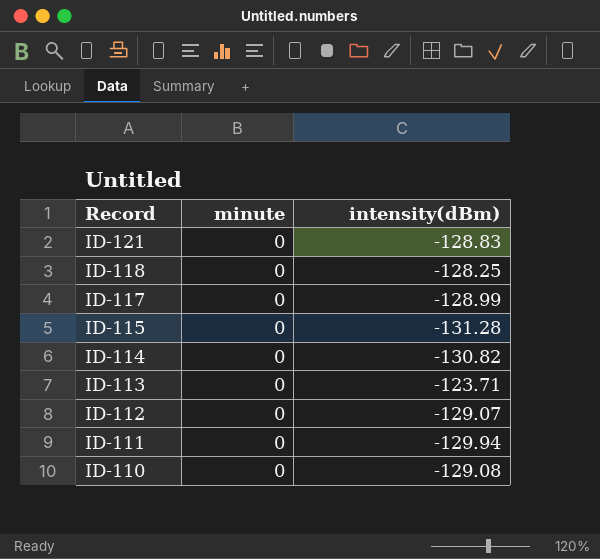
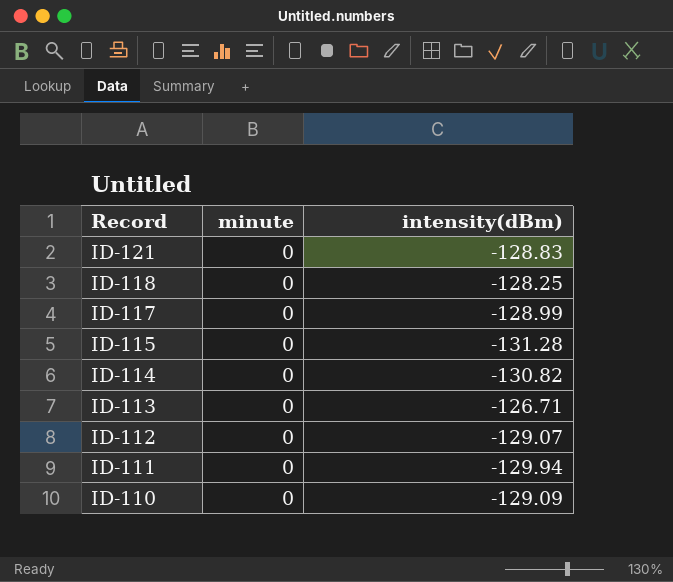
ID-113 | intensity(dBm): -123.71 -> -126.71
ID-110 | intensity(dBm): -129.08 -> -129.09

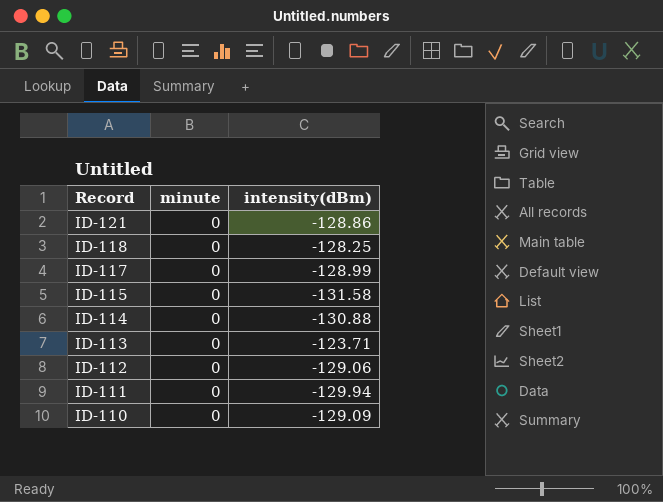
ID-121 | intensity(dBm): -128.83 -> -128.86
ID-115 | intensity(dBm): -131.28 -> -131.58
ID-114 | intensity(dBm): -130.82 -> -130.88
ID-113 | intensity(dBm): -126.71 -> -123.71
ID-112 | intensity(dBm): -129.07 -> -129.06

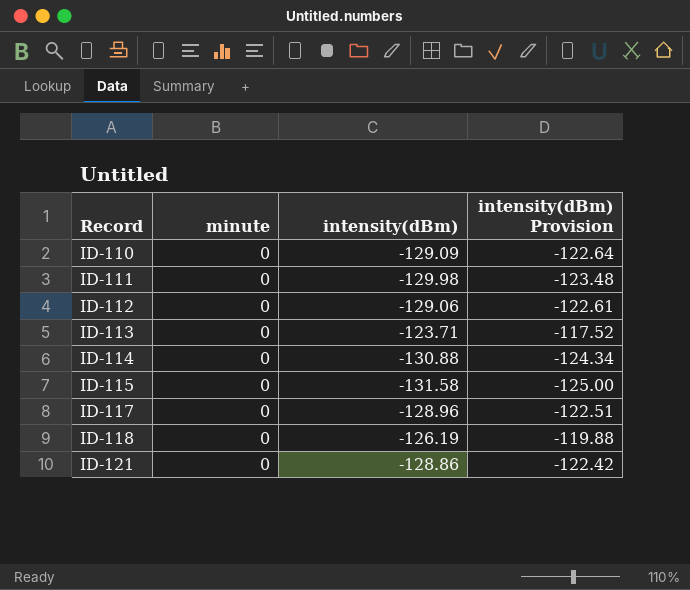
row order: Record descending -> Record ascending
column intensity(dBm) Provision | formula: none -> [intensity(dBm)] * 0.95
ID-111 | intensity(dBm): -129.94 -> -129.98
ID-117 | intensity(dBm): -128.99 -> -128.96
ID-118 | intensity(dBm): -128.25 -> -126.19

